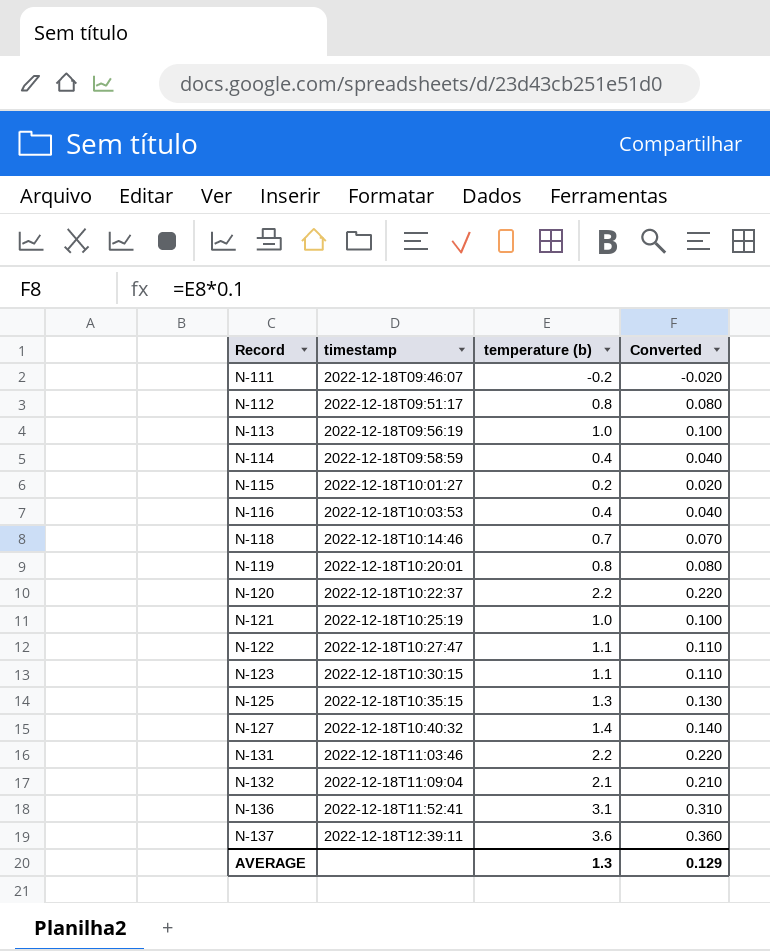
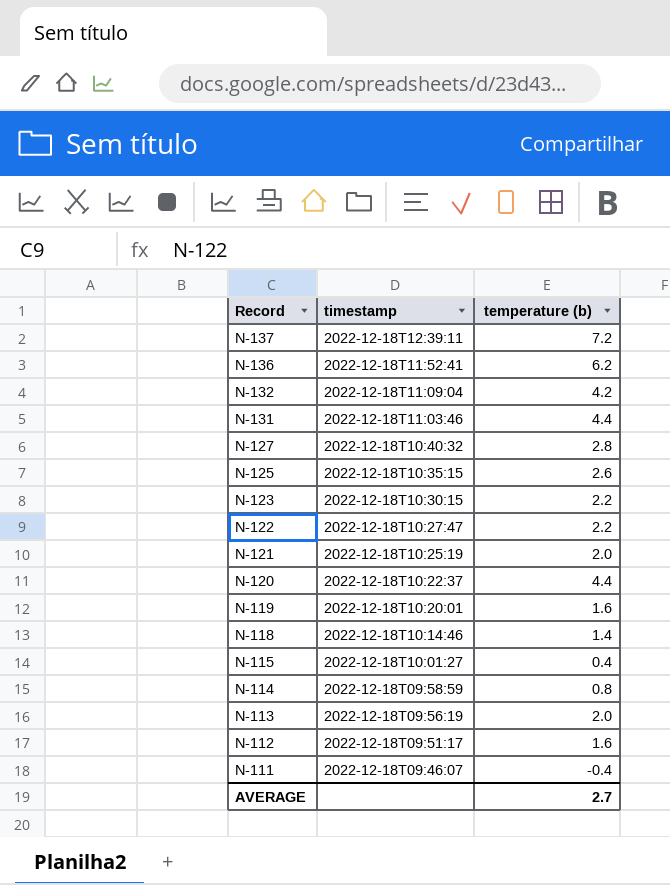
row order: Record ascending -> Record descending
column Converted | formula: [temperature (b)] * 0.1 -> none
row N-116: 2022-12-18T10:03:53 | 0.4 | 0.040 -> none
N-137 | temperature (b): 3.6 -> 7.2
N-136 | temperature (b): 3.1 -> 6.2
N-132 | temperature (b): 2.1 -> 4.2
N-131 | temperature (b): 2.2 -> 4.4
N-127 | temperature (b): 1.4 -> 2.8
N-125 | temperature (b): 1.3 -> 2.6
N-123 | temperature (b): 1.1 -> 2.2
N-122 | temperature (b): 1.1 -> 2.2
N-121 | temperature (b): 1.0 -> 2.0
N-120 | temperature (b): 2.2 -> 4.4
N-119 | temperature (b): 0.8 -> 1.6
N-118 | temperature (b): 0.7 -> 1.4
N-115 | temperature (b): 0.2 -> 0.4
N-114 | temperature (b): 0.4 -> 0.8
N-113 | temperature (b): 1.0 -> 2.0
N-112 | temperature (b): 0.8 -> 1.6
N-111 | temperature (b): -0.2 -> -0.4
AVERAGE | temperature (b): 1.3 -> 2.7

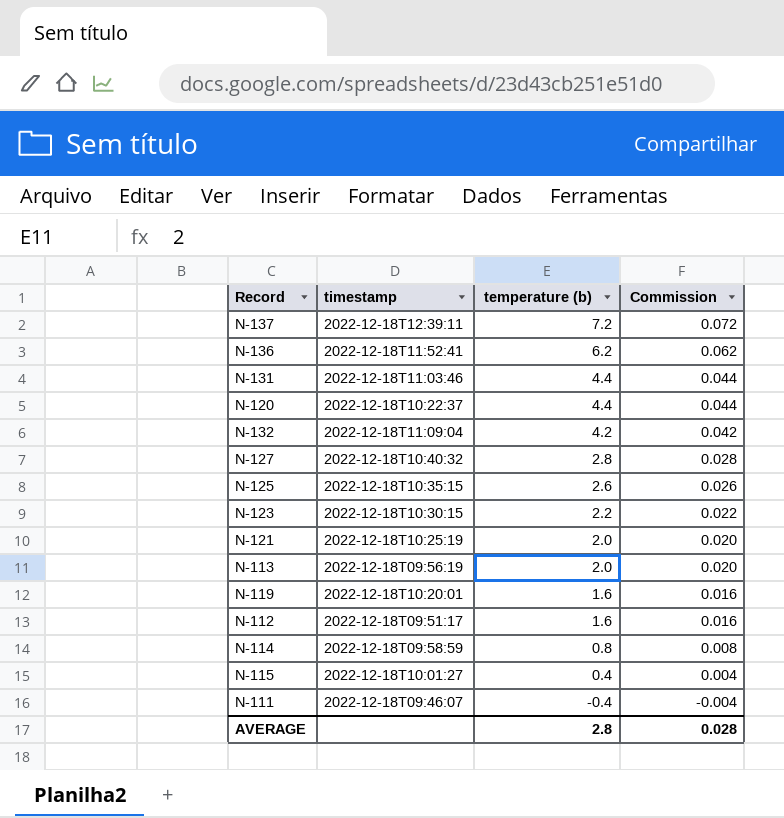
row order: Record descending -> temperature (b) descending
column Commission | formula: none -> [temperature (b)] * 0.01
row N-122: 2022-12-18T10:27:47 | 2.2 -> none
row N-118: 2022-12-18T10:14:46 | 1.4 -> none
AVERAGE | temperature (b): 2.7 -> 2.8

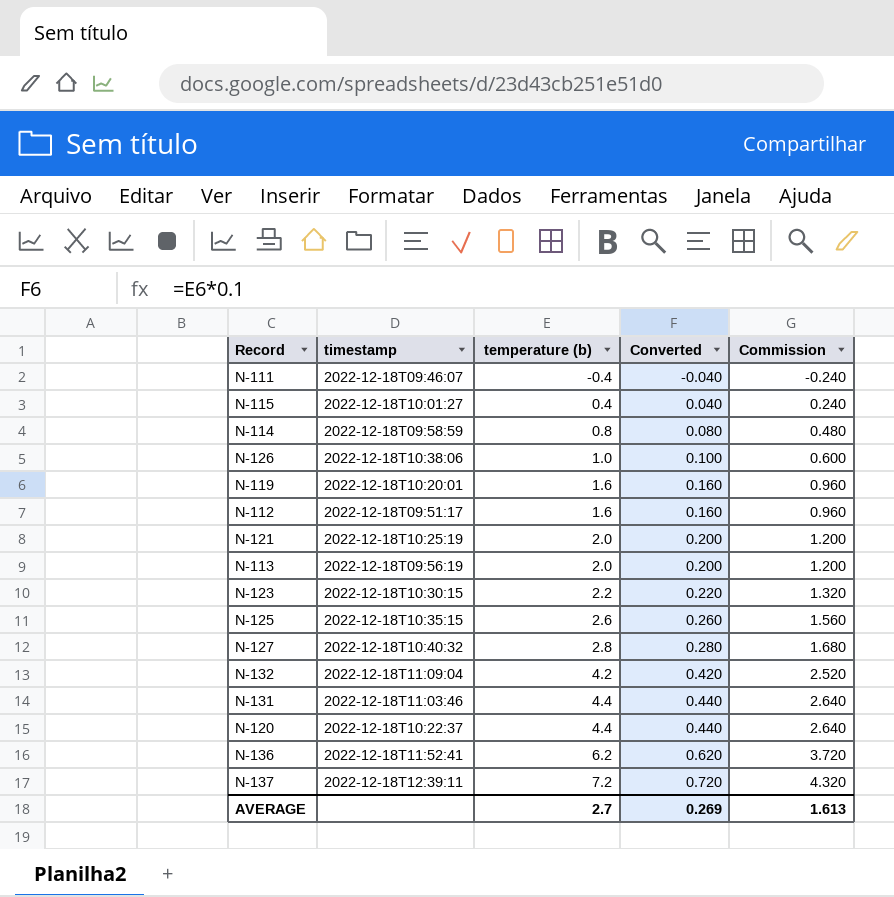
row order: temperature (b) descending -> temperature (b) ascending
column Converted | formula: none -> [temperature (b)] * 0.1
column Commission | formula: [temperature (b)] * 0.01 -> [temperature (b)] * 0.6
row N-126: none -> 2022-12-18T10:38:06 | 1.0 | 0.100 | 0.600
AVERAGE | temperature (b): 2.8 -> 2.7
AVERAGE | Commission: 0.028 -> 1.613

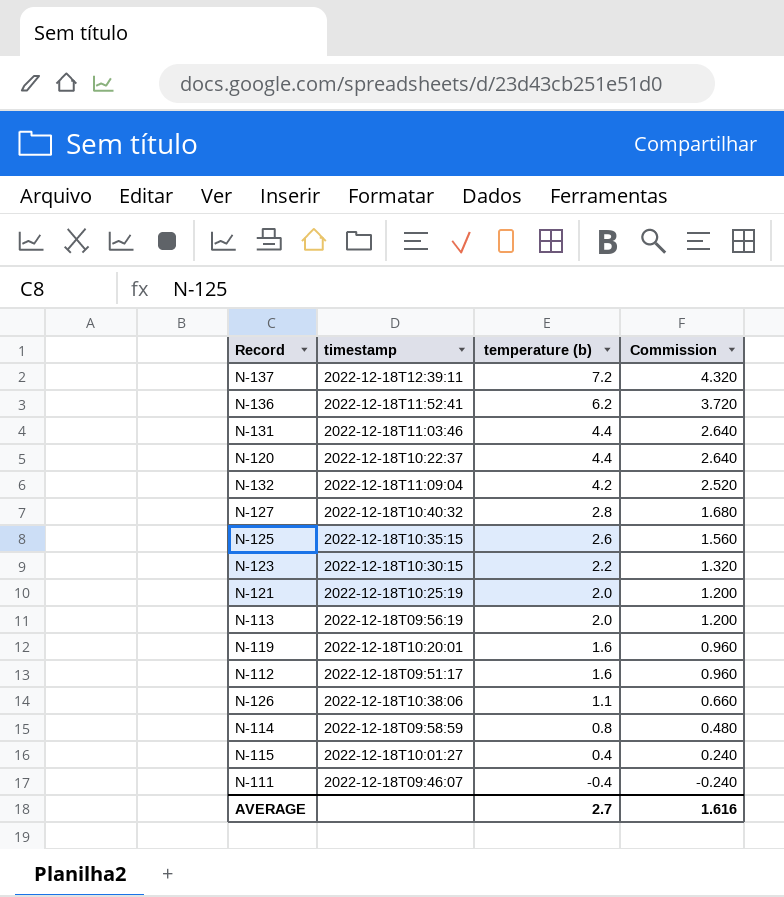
row order: temperature (b) ascending -> temperature (b) descending
column Converted | formula: [temperature (b)] * 0.1 -> none
N-126 | temperature (b): 1.0 -> 1.1
N-126 | Commission: 0.600 -> 0.660
AVERAGE | Commission: 1.613 -> 1.616

